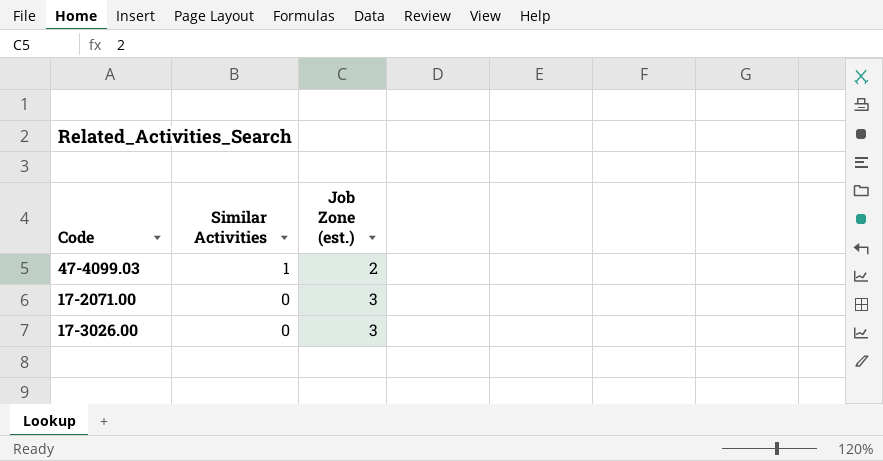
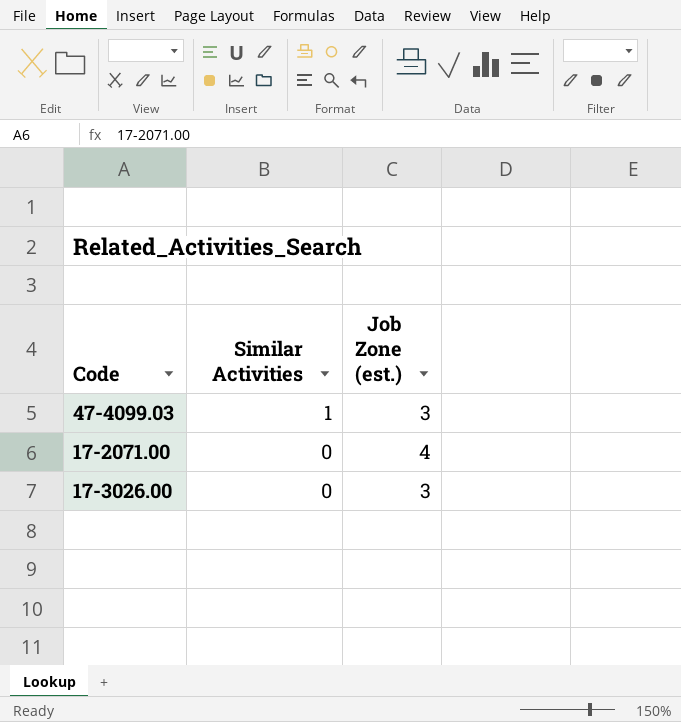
47-4099.03 | Job Zone (est.): 2 -> 3
17-2071.00 | Job Zone (est.): 3 -> 4

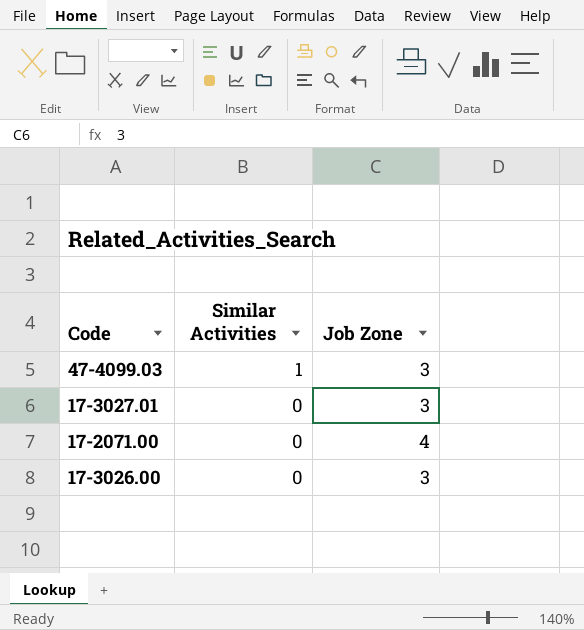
column name: Job Zone (est.) -> Job Zone
row 17-3027.01: none -> 0 | 3

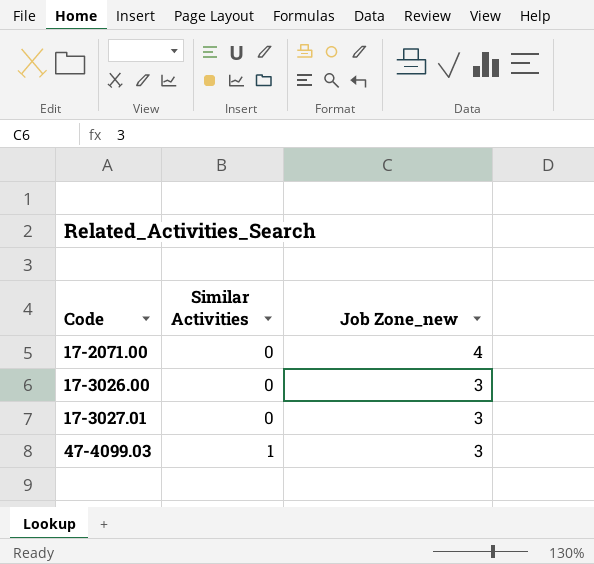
row order: Similar Activities descending -> Code ascending
column name: Job Zone -> Job Zone_new

